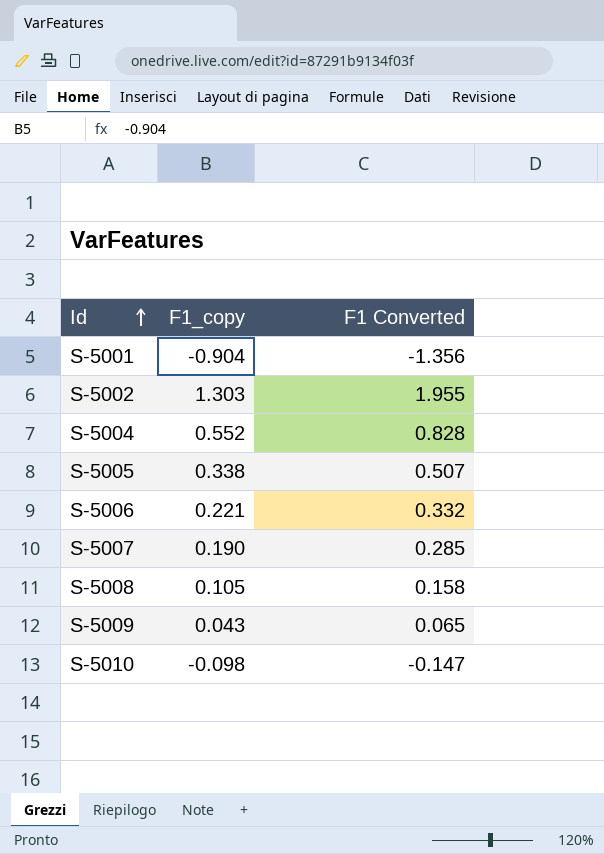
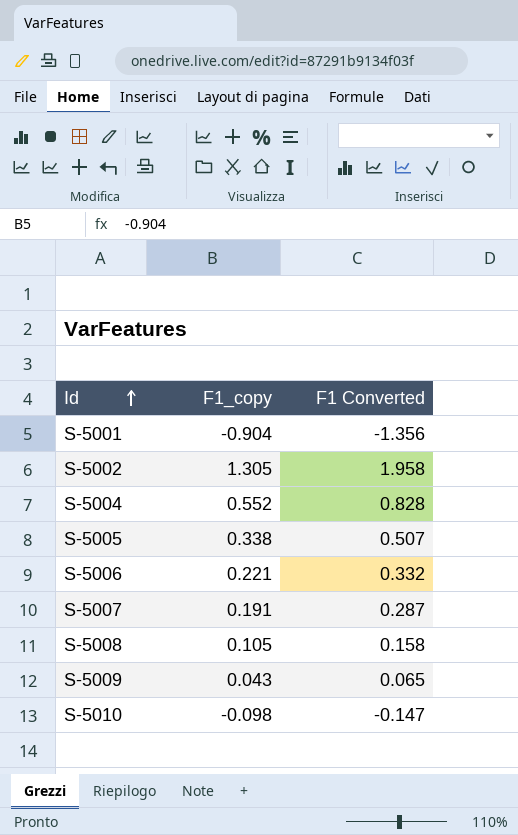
S-5002 | F1_copy: 1.303 -> 1.305
S-5002 | F1 Converted: 1.955 -> 1.958
S-5007 | F1_copy: 0.190 -> 0.191
S-5007 | F1 Converted: 0.285 -> 0.287

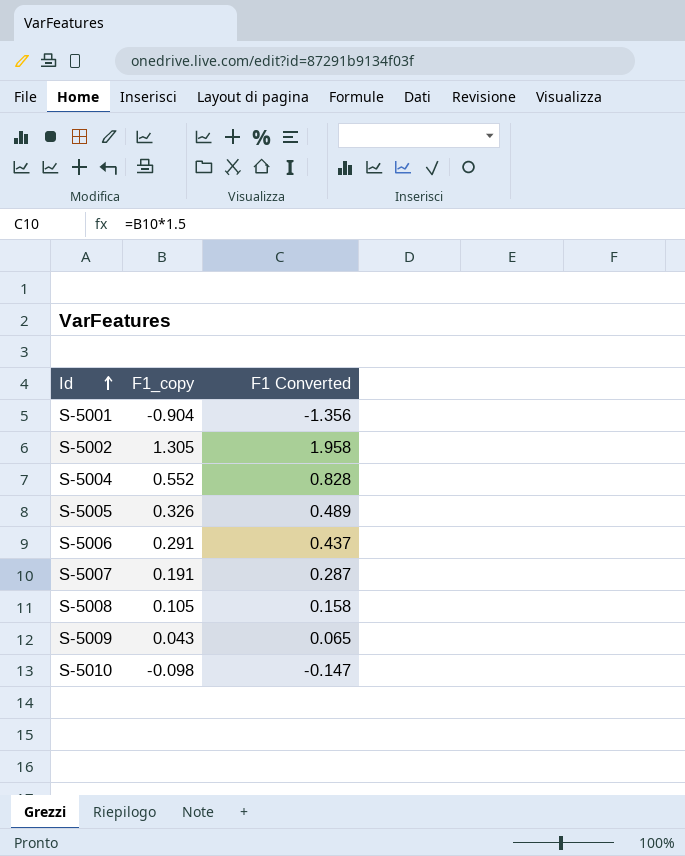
S-5005 | F1_copy: 0.338 -> 0.326
S-5005 | F1 Converted: 0.507 -> 0.489
S-5006 | F1_copy: 0.221 -> 0.291
S-5006 | F1 Converted: 0.332 -> 0.437

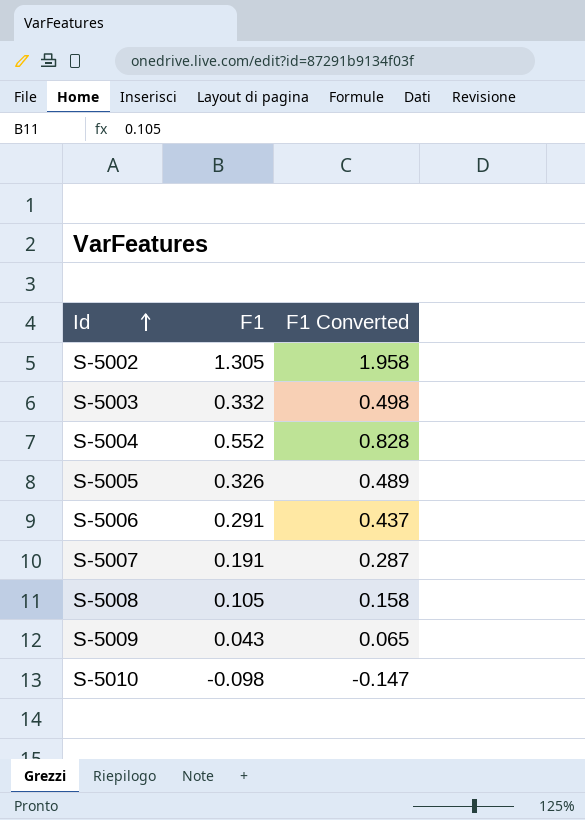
column name: F1_copy -> F1
row S-5001: -0.904 | -1.356 -> none
row S-5003: none -> 0.332 | 0.498

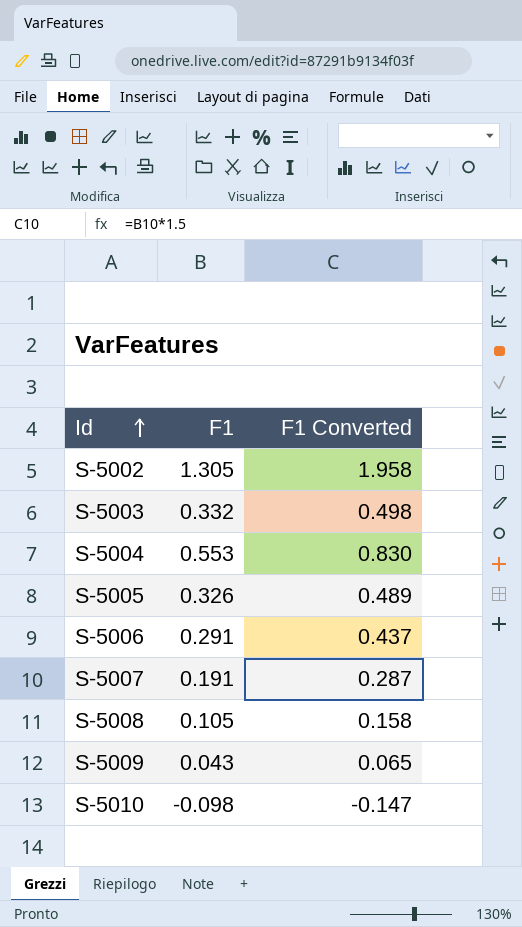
S-5004 | F1: 0.552 -> 0.553
S-5004 | F1 Converted: 0.828 -> 0.830

